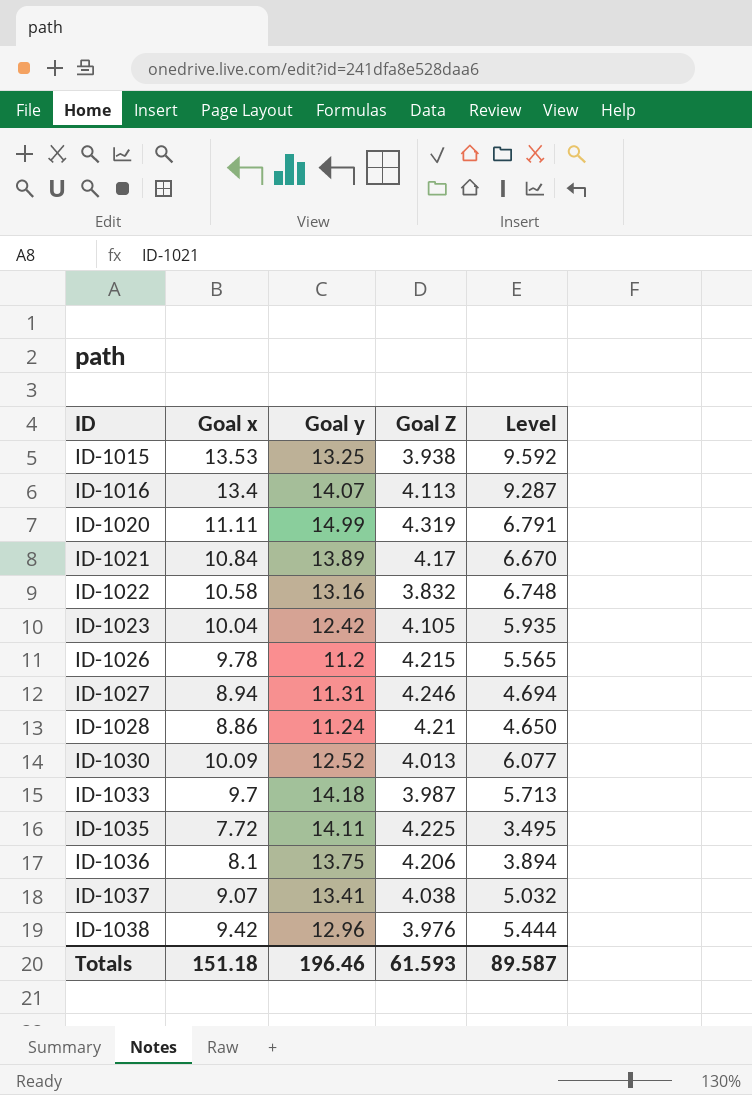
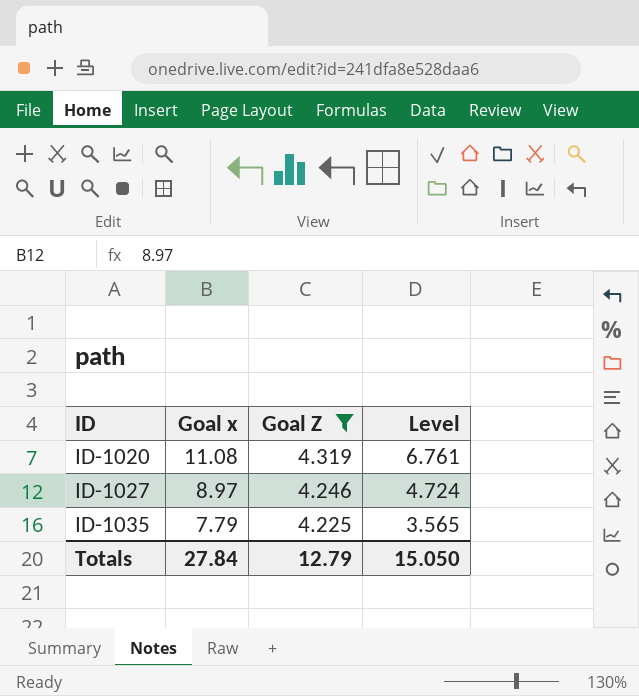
filter: none -> Goal Z >= 4.225
column Goal y | position: 3 -> none
ID-1020 | Goal x: 11.11 -> 11.08
ID-1020 | Level: 6.791 -> 6.761
ID-1027 | Goal x: 8.94 -> 8.97
ID-1027 | Level: 4.694 -> 4.724
ID-1035 | Goal x: 7.72 -> 7.79
ID-1035 | Level: 3.495 -> 3.565
Totals | Goal x: 151.18 -> 27.84
Totals | Goal Z: 61.593 -> 12.79
Totals | Level: 89.587 -> 15.050

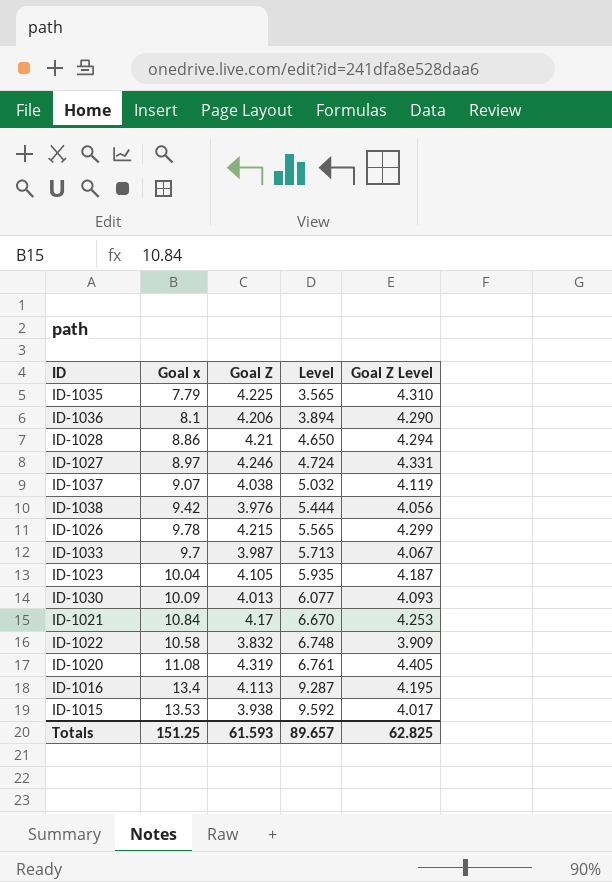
filter: Goal Z >= 4.225 -> none
row order: ID ascending -> Level ascending
column Goal Z Level | formula: none -> [Goal Z] * 1.02
Totals | Goal x: 27.84 -> 151.25
Totals | Goal Z: 12.79 -> 61.593
Totals | Level: 15.050 -> 89.657

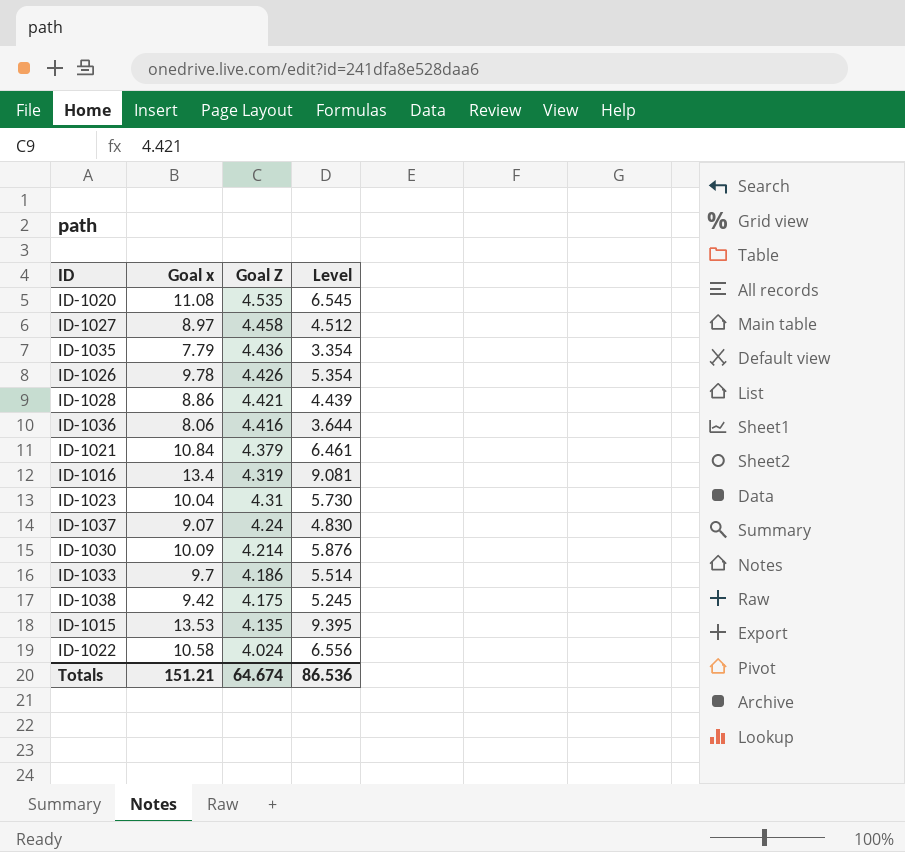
row order: Level ascending -> Goal Z descending
column Goal Z Level | formula: [Goal Z] * 1.02 -> none
ID-1020 | Goal Z: 4.319 -> 4.535
ID-1020 | Level: 6.761 -> 6.545
ID-1027 | Goal Z: 4.246 -> 4.458
ID-1027 | Level: 4.724 -> 4.512
ID-1035 | Goal Z: 4.225 -> 4.436
ID-1035 | Level: 3.565 -> 3.354
ID-1026 | Goal Z: 4.215 -> 4.426
ID-1026 | Level: 5.565 -> 5.354
ID-1028 | Goal Z: 4.21 -> 4.421
ID-1028 | Level: 4.650 -> 4.439
ID-1036 | Goal x: 8.1 -> 8.06
ID-1036 | Goal Z: 4.206 -> 4.416
ID-1036 | Level: 3.894 -> 3.644
ID-1021 | Goal Z: 4.17 -> 4.379
ID-1021 | Level: 6.670 -> 6.461
ID-1016 | Goal Z: 4.113 -> 4.319
ID-1016 | Level: 9.287 -> 9.081
ID-1023 | Goal Z: 4.105 -> 4.31
ID-1023 | Level: 5.935 -> 5.730
ID-1037 | Goal Z: 4.038 -> 4.24
ID-1037 | Level: 5.032 -> 4.830
ID-1030 | Goal Z: 4.013 -> 4.214
ID-1030 | Level: 6.077 -> 5.876
ID-1033 | Goal Z: 3.987 -> 4.186
ID-1033 | Level: 5.713 -> 5.514
ID-1038 | Goal Z: 3.976 -> 4.175
ID-1038 | Level: 5.444 -> 5.245
ID-1015 | Goal Z: 3.938 -> 4.135
ID-1015 | Level: 9.592 -> 9.395
ID-1022 | Goal Z: 3.832 -> 4.024
ID-1022 | Level: 6.748 -> 6.556
Totals | Goal x: 151.25 -> 151.21
Totals | Goal Z: 61.593 -> 64.674
Totals | Level: 89.657 -> 86.536

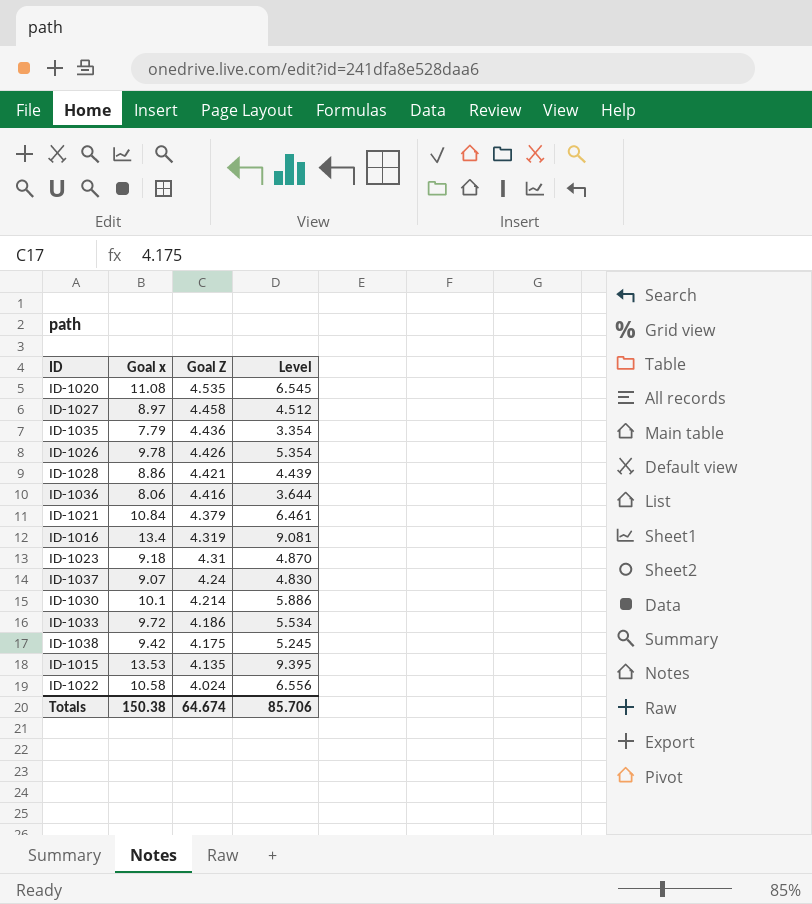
ID-1023 | Goal x: 10.04 -> 9.18
ID-1023 | Level: 5.730 -> 4.870
ID-1030 | Goal x: 10.09 -> 10.1
ID-1030 | Level: 5.876 -> 5.886
ID-1033 | Goal x: 9.7 -> 9.72
ID-1033 | Level: 5.514 -> 5.534
Totals | Goal x: 151.21 -> 150.38
Totals | Level: 86.536 -> 85.706

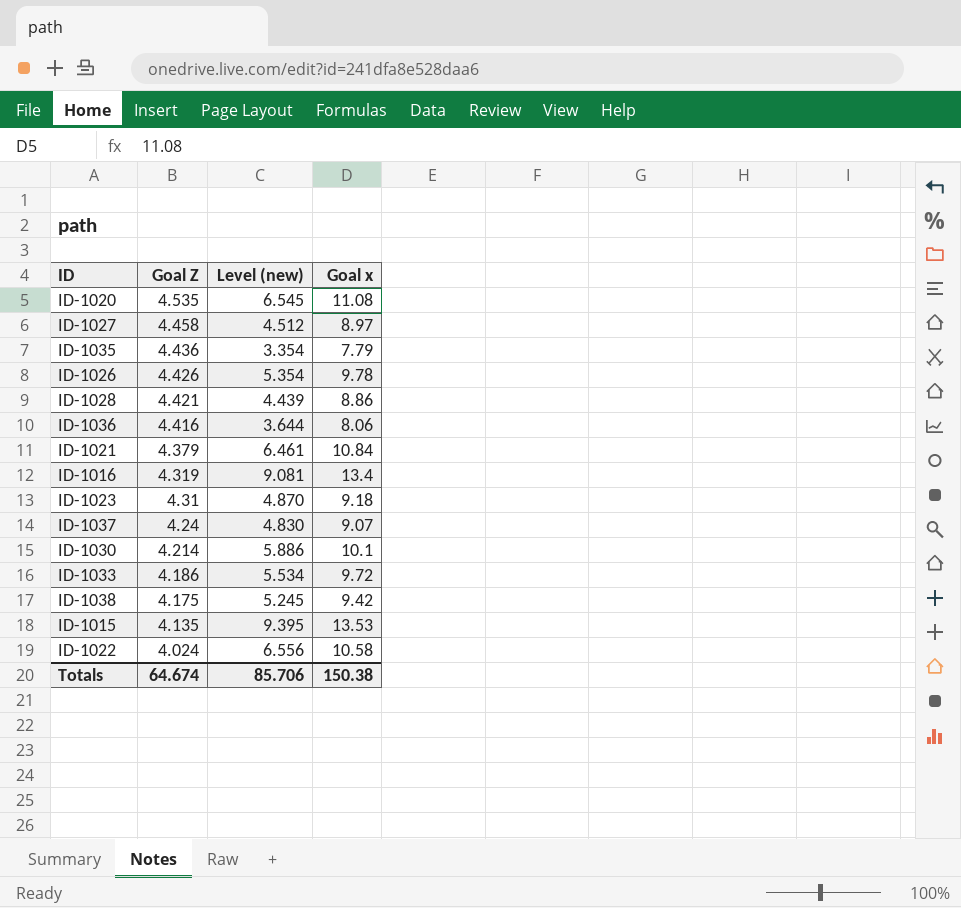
column name: Level -> Level (new)
column Goal x | position: 2 -> 4

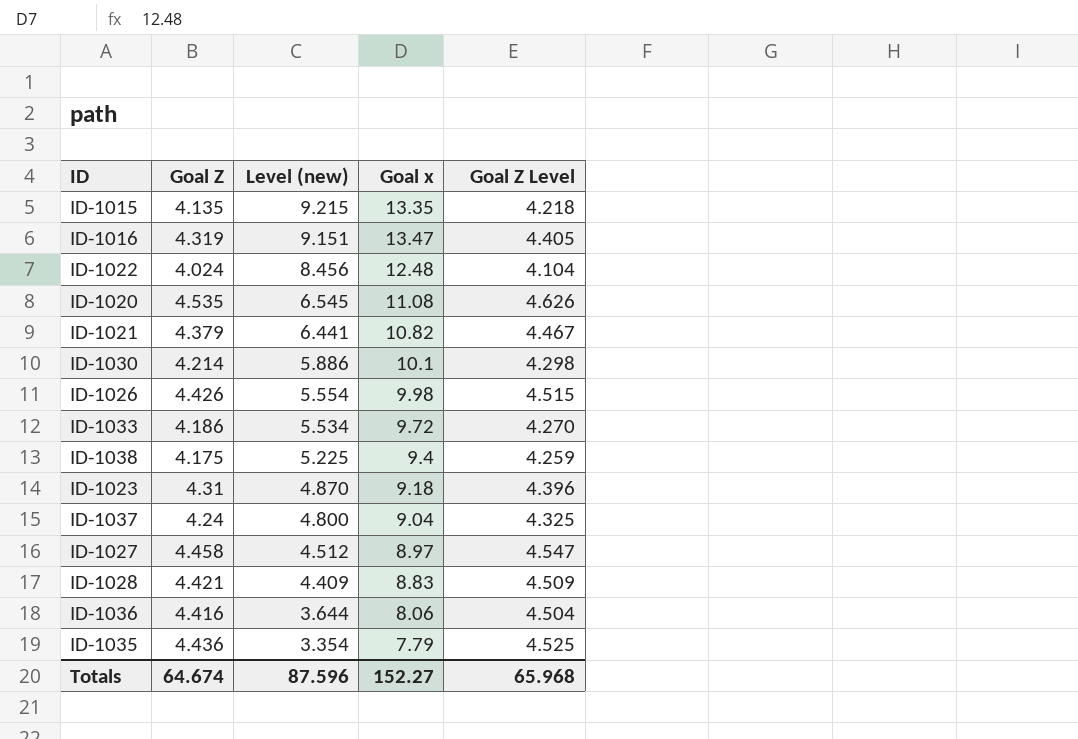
row order: Goal Z descending -> Level (new) descending
column Goal Z Level | formula: none -> [Goal Z] * 1.02
ID-1015 | Level (new): 9.395 -> 9.215
ID-1015 | Goal x: 13.53 -> 13.35
ID-1016 | Level (new): 9.081 -> 9.151
ID-1016 | Goal x: 13.4 -> 13.47
ID-1022 | Level (new): 6.556 -> 8.456
ID-1022 | Goal x: 10.58 -> 12.48
ID-1021 | Level (new): 6.461 -> 6.441
ID-1021 | Goal x: 10.84 -> 10.82
ID-1026 | Level (new): 5.354 -> 5.554
ID-1026 | Goal x: 9.78 -> 9.98
ID-1038 | Level (new): 5.245 -> 5.225
ID-1038 | Goal x: 9.42 -> 9.4
ID-1037 | Level (new): 4.830 -> 4.800
ID-1037 | Goal x: 9.07 -> 9.04
ID-1028 | Level (new): 4.439 -> 4.409
ID-1028 | Goal x: 8.86 -> 8.83
Totals | Level (new): 85.706 -> 87.596
Totals | Goal x: 150.38 -> 152.27

